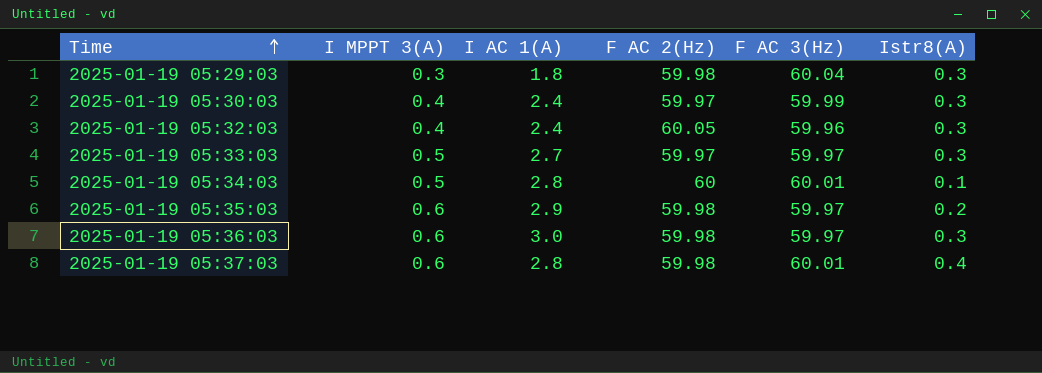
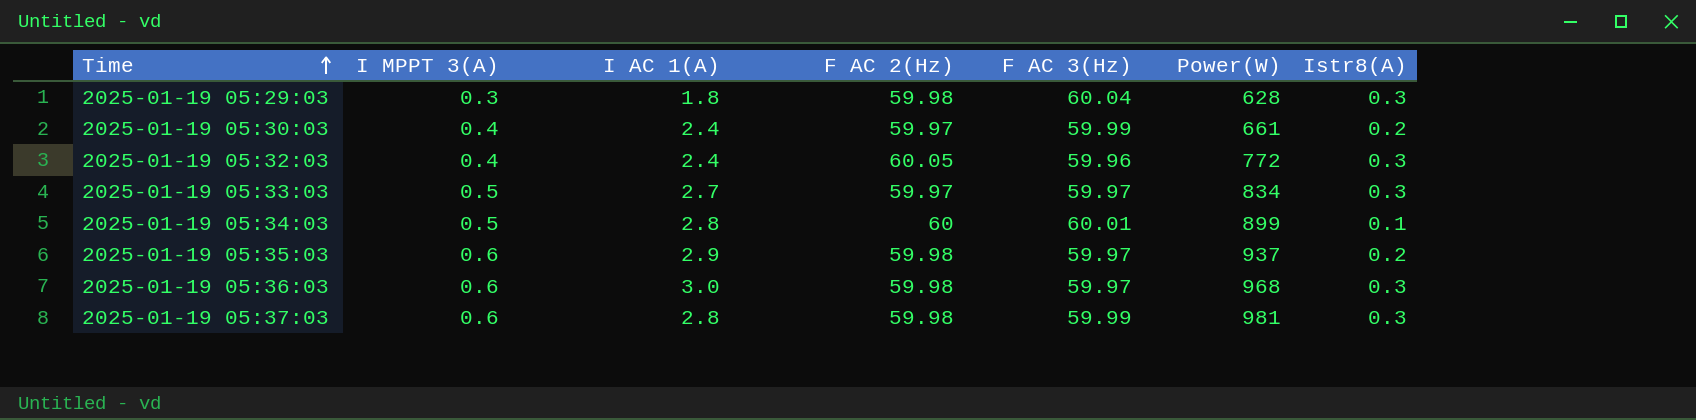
column Power(W) | position: none -> 6
2025-01-19 05:30:03 | Istr8(A): 0.3 -> 0.2
2025-01-19 05:37:03 | F AC 3(Hz): 60.01 -> 59.99
2025-01-19 05:37:03 | Istr8(A): 0.4 -> 0.3

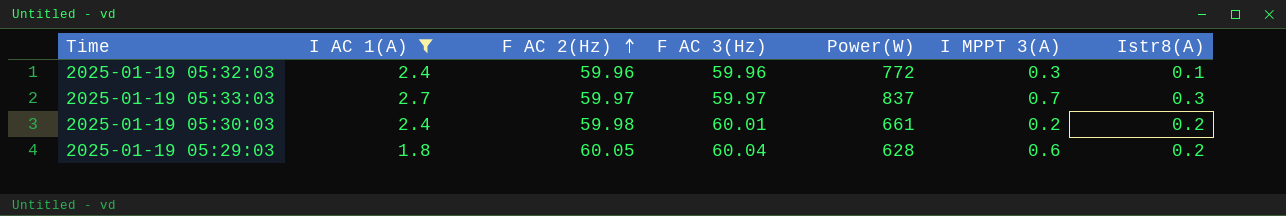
filter: none -> I AC 1(A) <= 2.7
row order: Time ascending -> F AC 2(Hz) ascending
column I MPPT 3(A) | position: 2 -> 6
2025-01-19 05:32:03 | F AC 2(Hz): 60.05 -> 59.96
2025-01-19 05:32:03 | I MPPT 3(A): 0.4 -> 0.3
2025-01-19 05:32:03 | Istr8(A): 0.3 -> 0.1
2025-01-19 05:33:03 | Power(W): 834 -> 837
2025-01-19 05:33:03 | I MPPT 3(A): 0.5 -> 0.7
2025-01-19 05:30:03 | F AC 2(Hz): 59.97 -> 59.98
2025-01-19 05:30:03 | F AC 3(Hz): 59.99 -> 60.01
2025-01-19 05:30:03 | I MPPT 3(A): 0.4 -> 0.2
2025-01-19 05:29:03 | F AC 2(Hz): 59.98 -> 60.05
2025-01-19 05:29:03 | I MPPT 3(A): 0.3 -> 0.6
2025-01-19 05:29:03 | Istr8(A): 0.3 -> 0.2

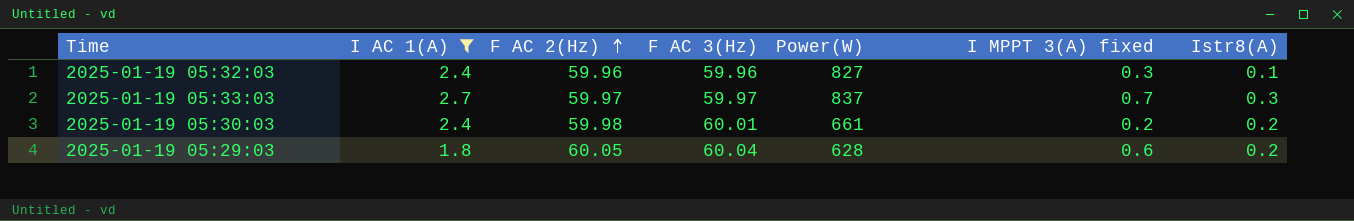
column name: I MPPT 3(A) -> I MPPT 3(A) fixed
2025-01-19 05:32:03 | Power(W): 772 -> 827

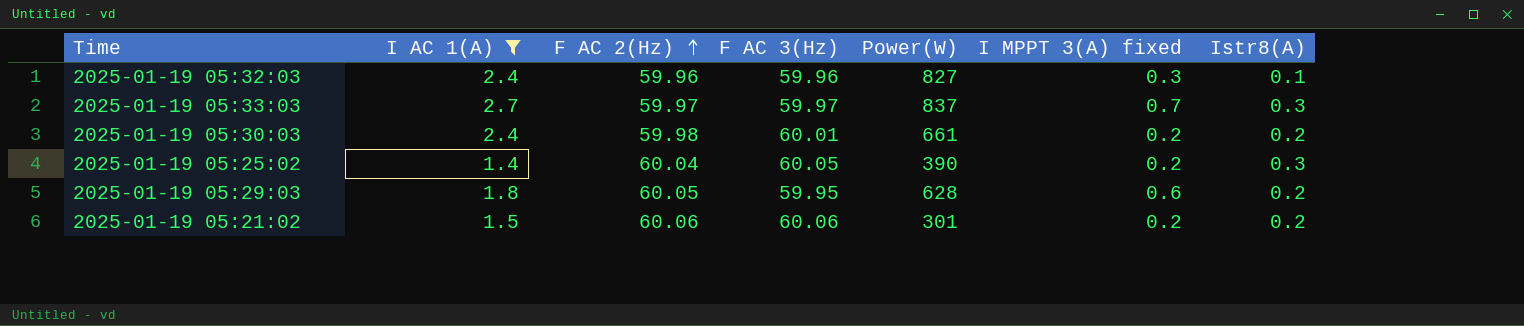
row 2025-01-19 05:25:02: none -> 1.4 | 60.04 | 60.05 | 390 | 0.2 | 0.3
2025-01-19 05:29:03 | F AC 3(Hz): 60.04 -> 59.95
row 2025-01-19 05:21:02: none -> 1.5 | 60.06 | 60.06 | 301 | 0.2 | 0.2

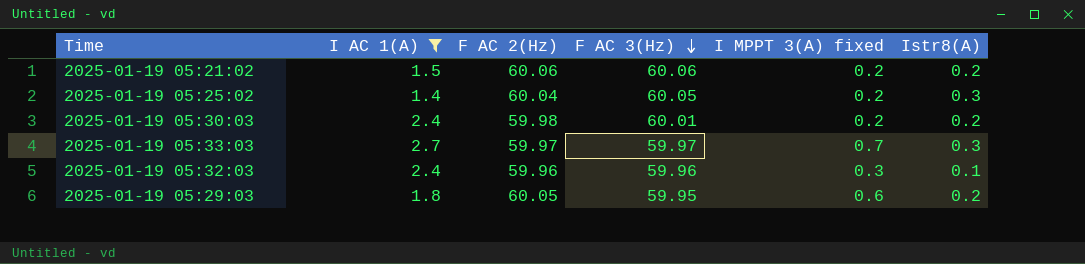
row order: F AC 2(Hz) ascending -> F AC 3(Hz) descending
column Power(W) | position: 5 -> none

